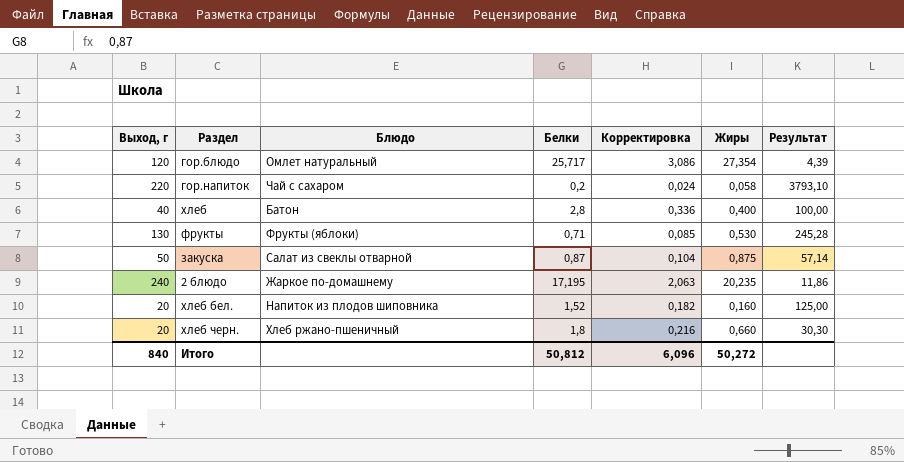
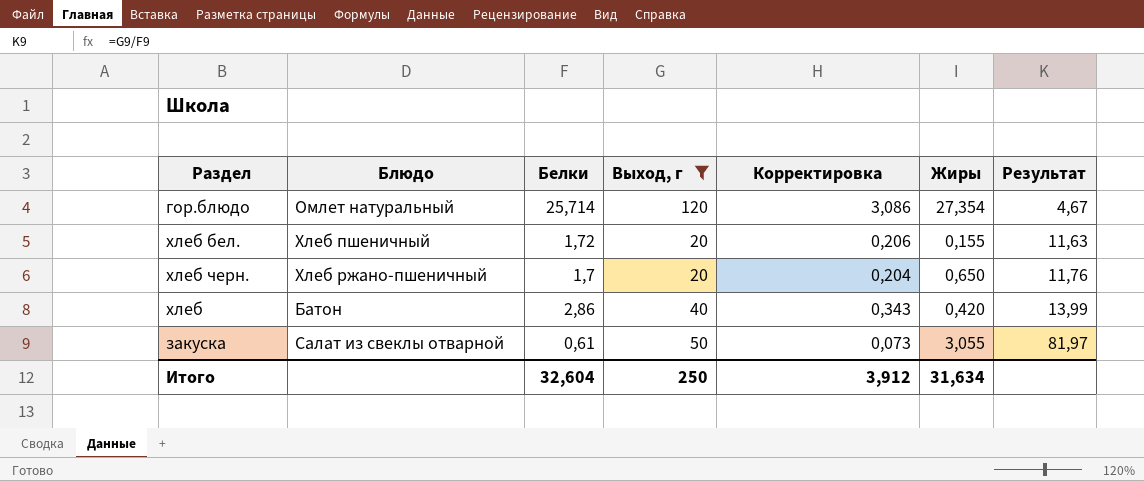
filter: none -> Выход, г <= 120
row order: none -> Результат ascending
column Выход, г | position: 1 -> 4
column Результат | formula: [Выход, г] / [Жиры] -> [Выход, г] / [Белки]
гор.блюдо | Белки: 25,717 -> 25,714
хлеб бел. | Блюдо: Напиток из плодов шиповника -> Хлеб пшеничный
хлеб бел. | Белки: 1,52 -> 1,72
хлеб бел. | Корректировка: 0,182 -> 0,206
хлеб бел. | Жиры: 0,160 -> 0,155
хлеб черн. | Белки: 1,8 -> 1,7
хлеб черн. | Корректировка: 0,216 -> 0,204
хлеб черн. | Жиры: 0,660 -> 0,650
хлеб | Белки: 2,8 -> 2,86
хлеб | Корректировка: 0,336 -> 0,343
хлеб | Жиры: 0,400 -> 0,420
закуска | Белки: 0,87 -> 0,61
закуска | Корректировка: 0,104 -> 0,073
закуска | Жиры: 0,875 -> 3,055
Итого | Белки: 50,812 -> 32,604
Итого | Выход, г: 840 -> 250
Итого | Корректировка: 6,096 -> 3,912
Итого | Жиры: 50,272 -> 31,634

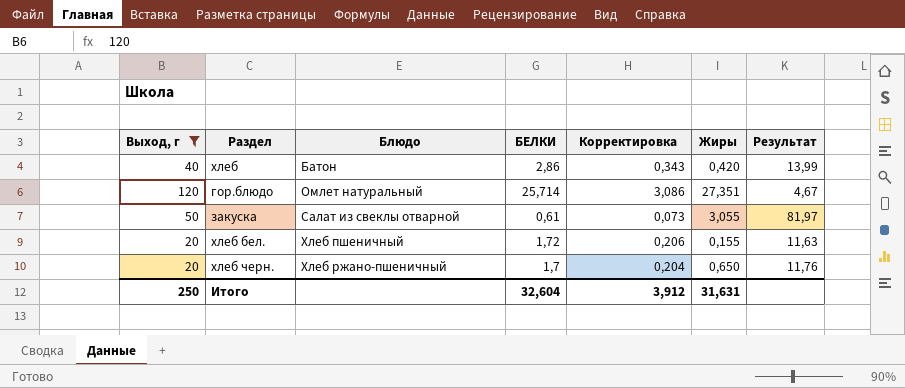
row order: Результат ascending -> Блюдо ascending
column Выход, г | position: 4 -> 1
column name: Белки -> БЕЛКИ
гор.блюдо | Жиры: 27,354 -> 27,351
Итого | Жиры: 31,634 -> 31,631

